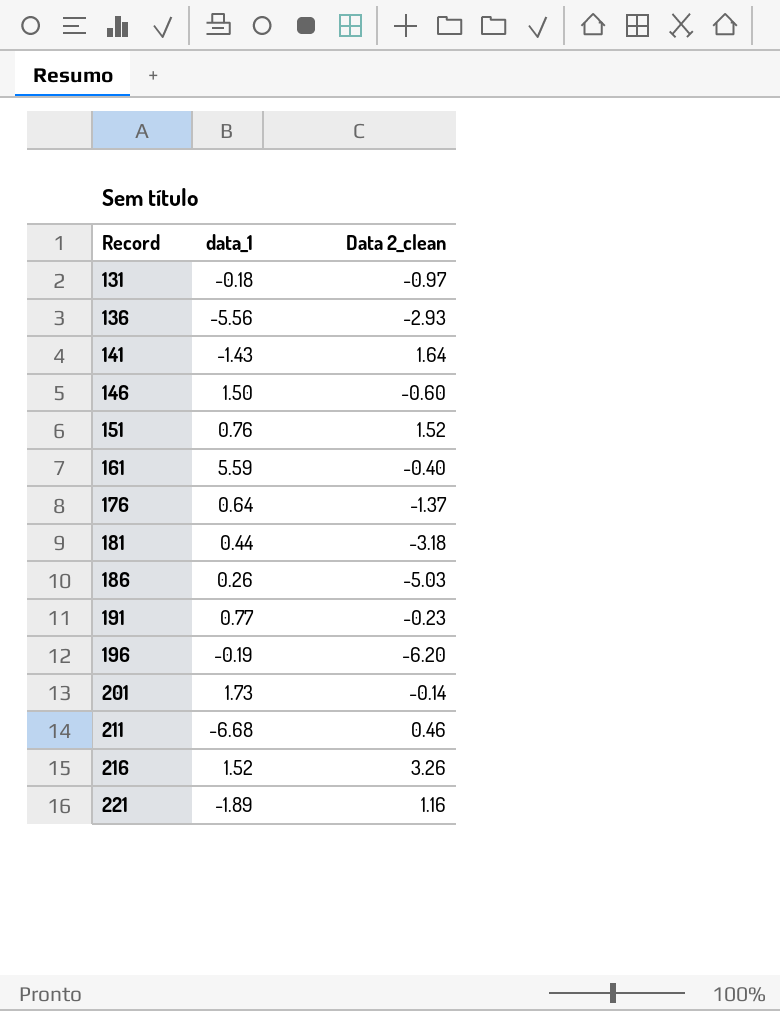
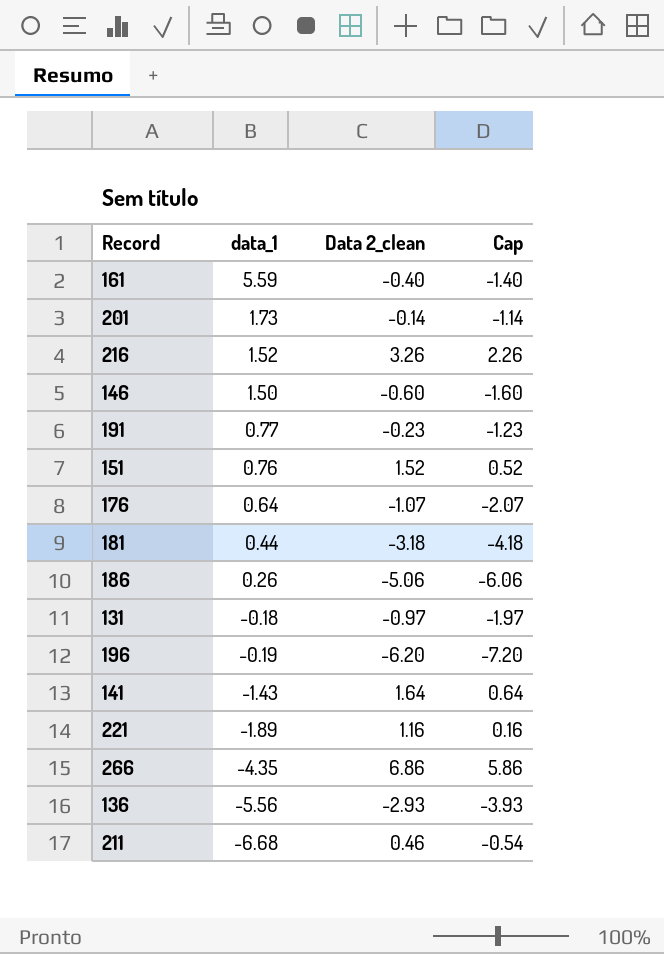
row order: Record ascending -> data_1 descending
column Cap | formula: none -> [Data 2_clean] - 1
176 | Data 2_clean: -1.37 -> -1.07
186 | Data 2_clean: -5.03 -> -5.06
row 266: none -> -4.35 | 6.86 | 5.86

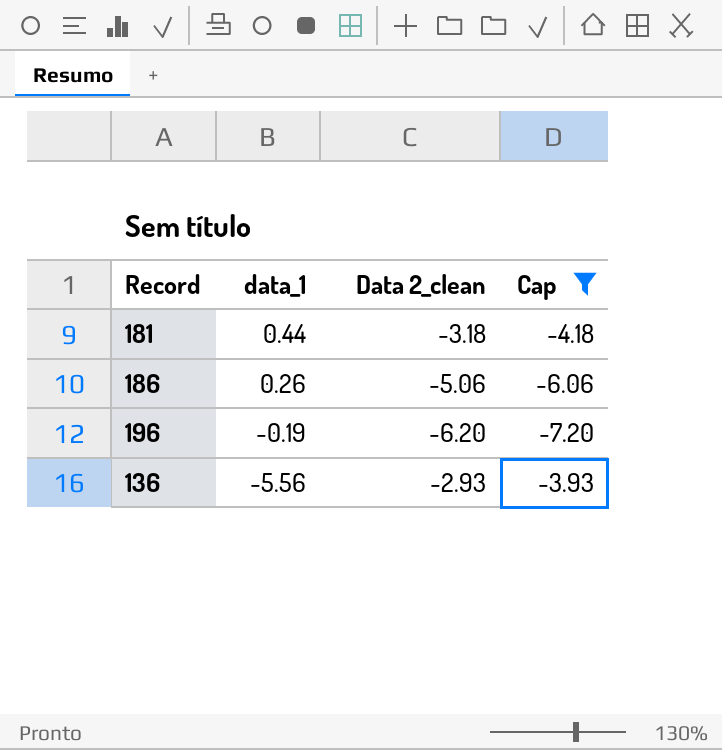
filter: none -> Cap <= -3.93

